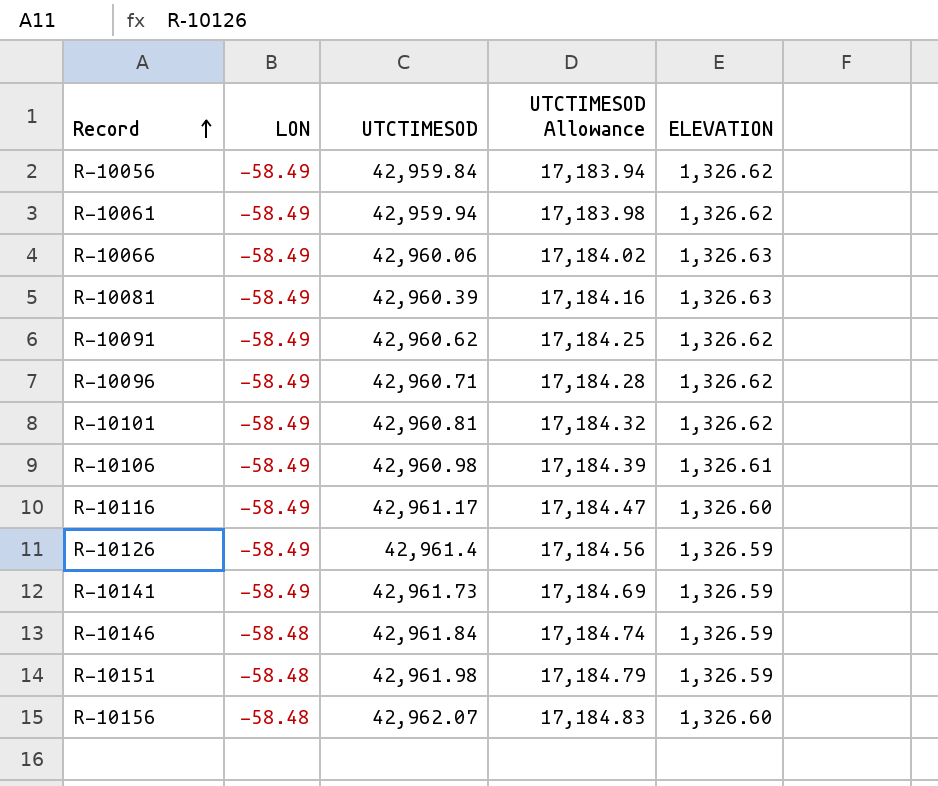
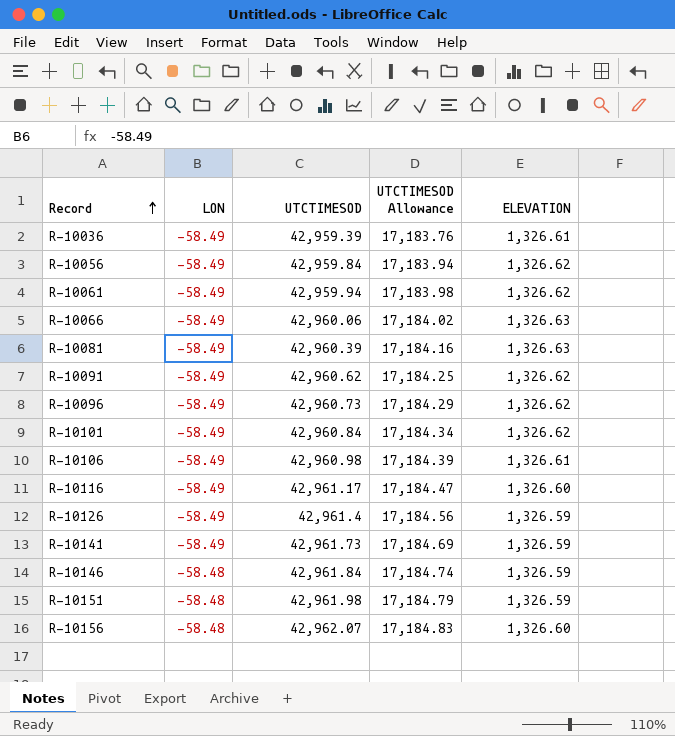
row R-10036: none -> -58.49 | 42,959.39 | 17,183.76 | 1,326.61
R-10096 | UTCTIMESOD: 42,960.71 -> 42,960.73
R-10096 | UTCTIMESOD Allowance: 17,184.28 -> 17,184.29
R-10101 | UTCTIMESOD: 42,960.81 -> 42,960.84
R-10101 | UTCTIMESOD Allowance: 17,184.32 -> 17,184.34

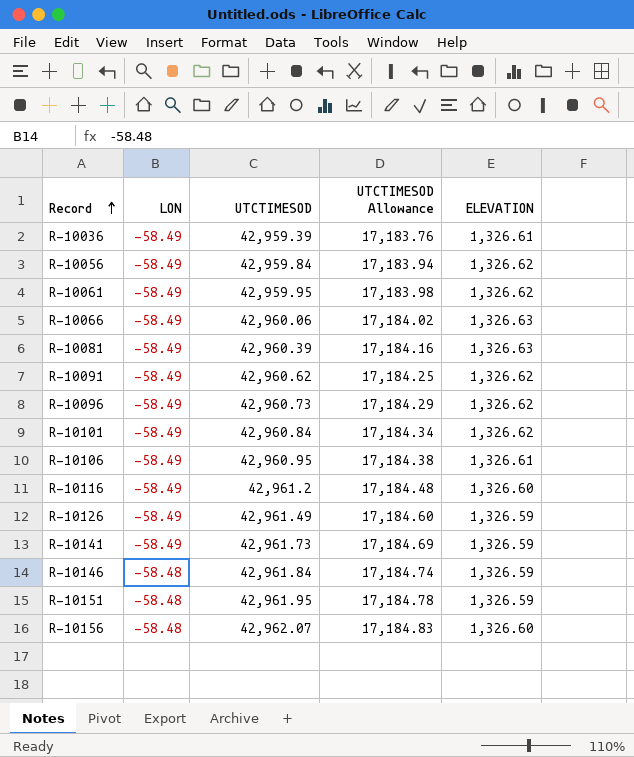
R-10061 | UTCTIMESOD: 42,959.94 -> 42,959.95
R-10106 | UTCTIMESOD: 42,960.98 -> 42,960.95
R-10106 | UTCTIMESOD Allowance: 17,184.39 -> 17,184.38
R-10116 | UTCTIMESOD: 42,961.17 -> 42,961.2
R-10116 | UTCTIMESOD Allowance: 17,184.47 -> 17,184.48
R-10126 | UTCTIMESOD: 42,961.4 -> 42,961.49
R-10126 | UTCTIMESOD Allowance: 17,184.56 -> 17,184.60
R-10151 | UTCTIMESOD: 42,961.98 -> 42,961.95
R-10151 | UTCTIMESOD Allowance: 17,184.79 -> 17,184.78

